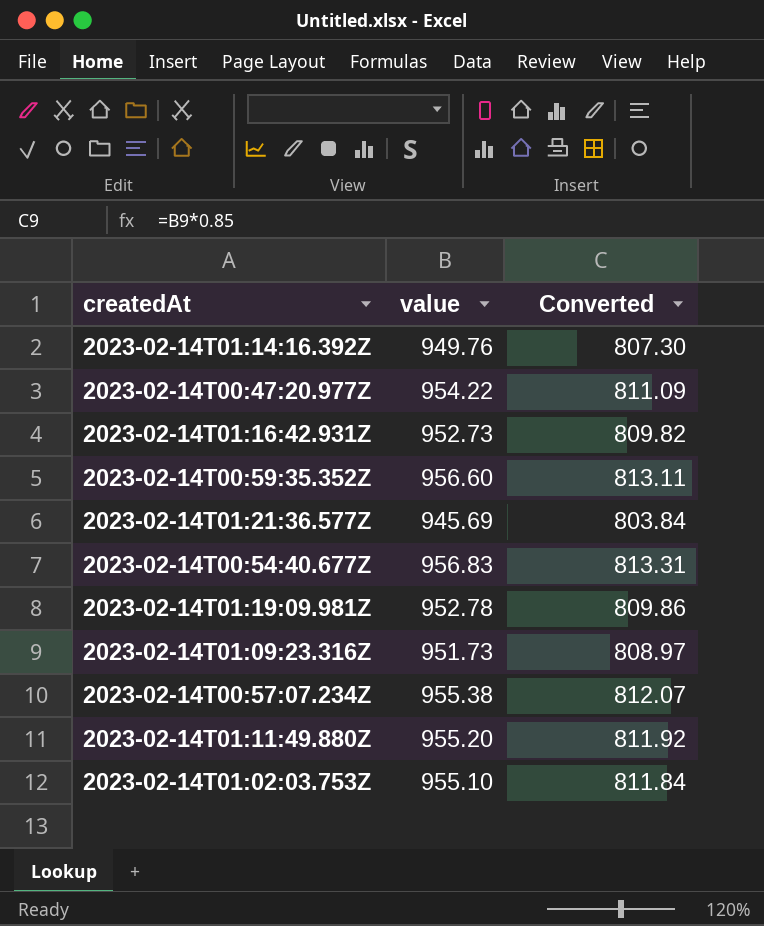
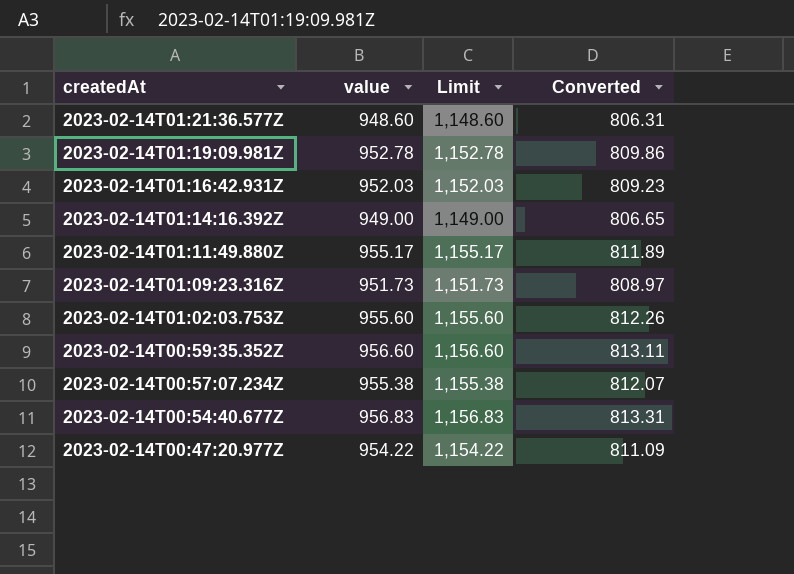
row order: none -> createdAt descending
column Limit | formula: none -> [value] + 200
2023-02-14T01:21:36.577Z | value: 945.69 -> 948.60
2023-02-14T01:21:36.577Z | Converted: 803.84 -> 806.31
2023-02-14T01:16:42.931Z | value: 952.73 -> 952.03
2023-02-14T01:16:42.931Z | Converted: 809.82 -> 809.23
2023-02-14T01:14:16.392Z | value: 949.76 -> 949.00
2023-02-14T01:14:16.392Z | Converted: 807.30 -> 806.65
2023-02-14T01:11:49.880Z | value: 955.20 -> 955.17
2023-02-14T01:11:49.880Z | Converted: 811.92 -> 811.89
2023-02-14T01:02:03.753Z | value: 955.10 -> 955.60
2023-02-14T01:02:03.753Z | Converted: 811.84 -> 812.26

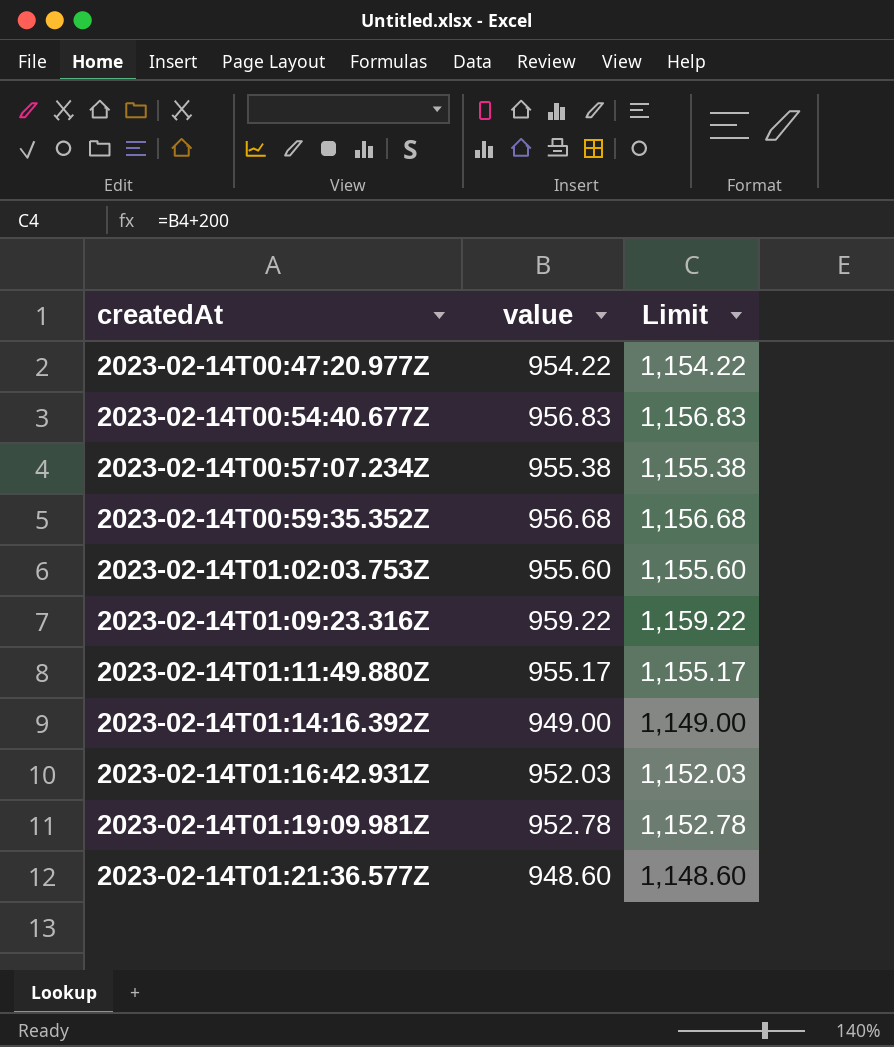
row order: createdAt descending -> createdAt ascending
column Converted | formula: [value] * 0.85 -> none
2023-02-14T00:59:35.352Z | value: 956.60 -> 956.68
2023-02-14T00:59:35.352Z | Limit: 1,156.60 -> 1,156.68
2023-02-14T01:09:23.316Z | value: 951.73 -> 959.22
2023-02-14T01:09:23.316Z | Limit: 1,151.73 -> 1,159.22

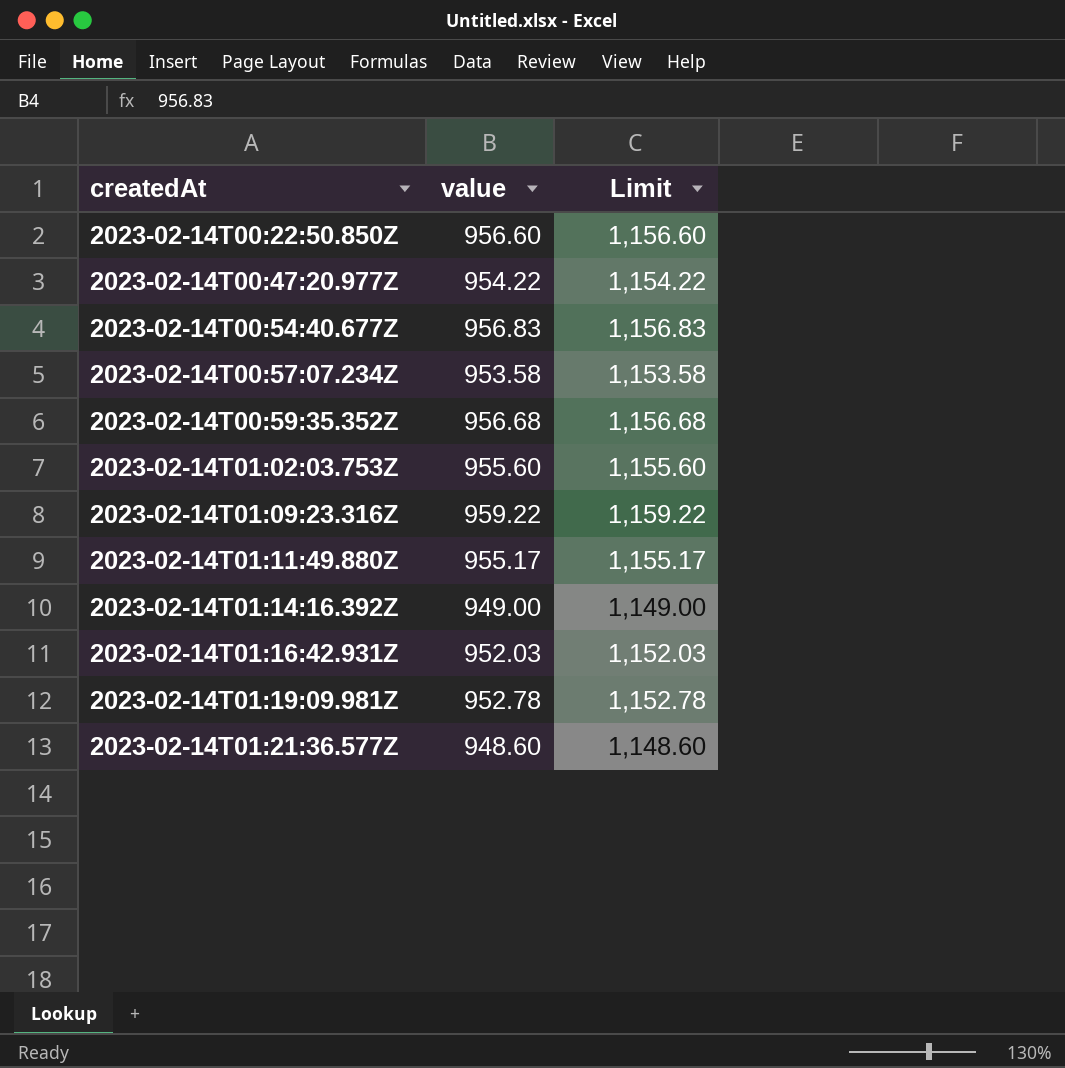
row 2023-02-14T00:22:50.850Z: none -> 956.60 | 1,156.60
2023-02-14T00:57:07.234Z | value: 955.38 -> 953.58
2023-02-14T00:57:07.234Z | Limit: 1,155.38 -> 1,153.58

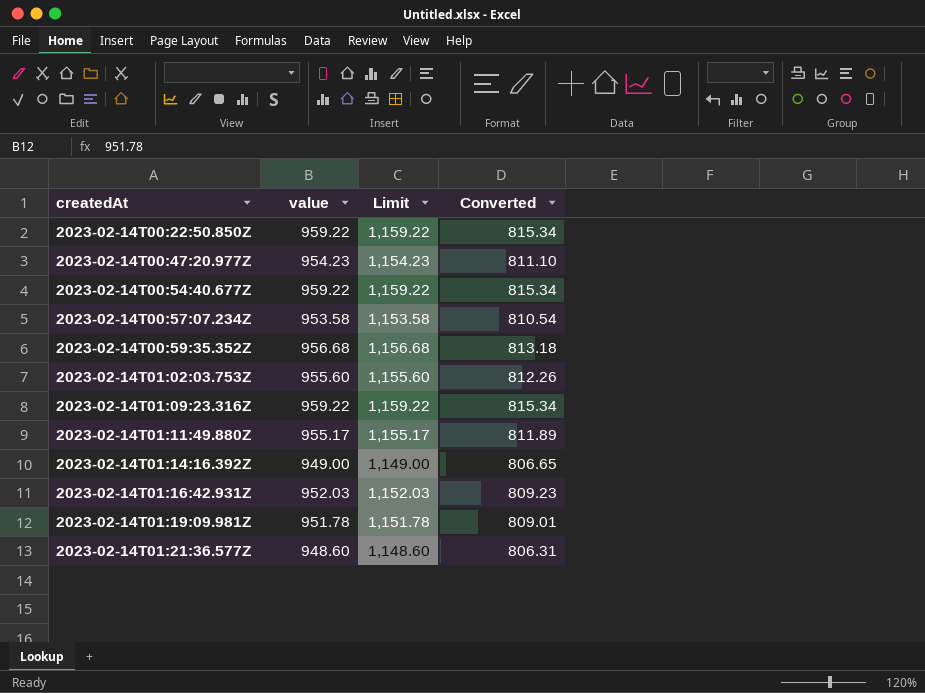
column Converted | formula: none -> [value] * 0.85
2023-02-14T00:22:50.850Z | value: 956.60 -> 959.22
2023-02-14T00:22:50.850Z | Limit: 1,156.60 -> 1,159.22
2023-02-14T00:47:20.977Z | value: 954.22 -> 954.23
2023-02-14T00:47:20.977Z | Limit: 1,154.22 -> 1,154.23
2023-02-14T00:54:40.677Z | value: 956.83 -> 959.22
2023-02-14T00:54:40.677Z | Limit: 1,156.83 -> 1,159.22
2023-02-14T01:19:09.981Z | value: 952.78 -> 951.78
2023-02-14T01:19:09.981Z | Limit: 1,152.78 -> 1,151.78

